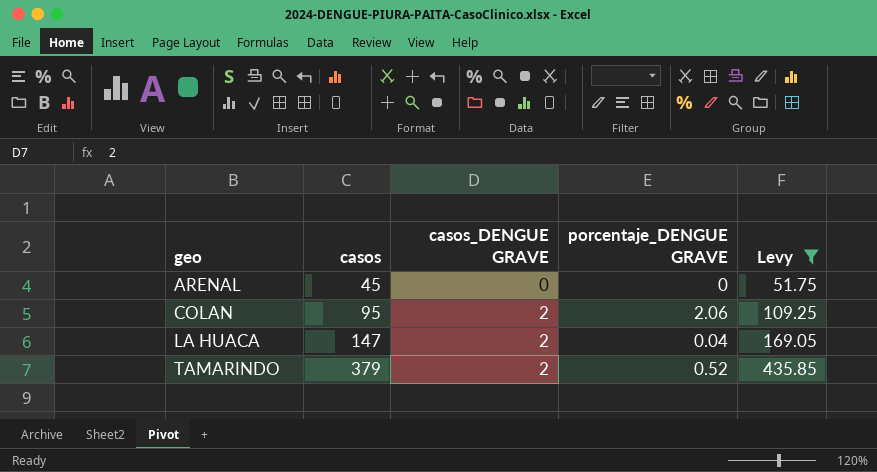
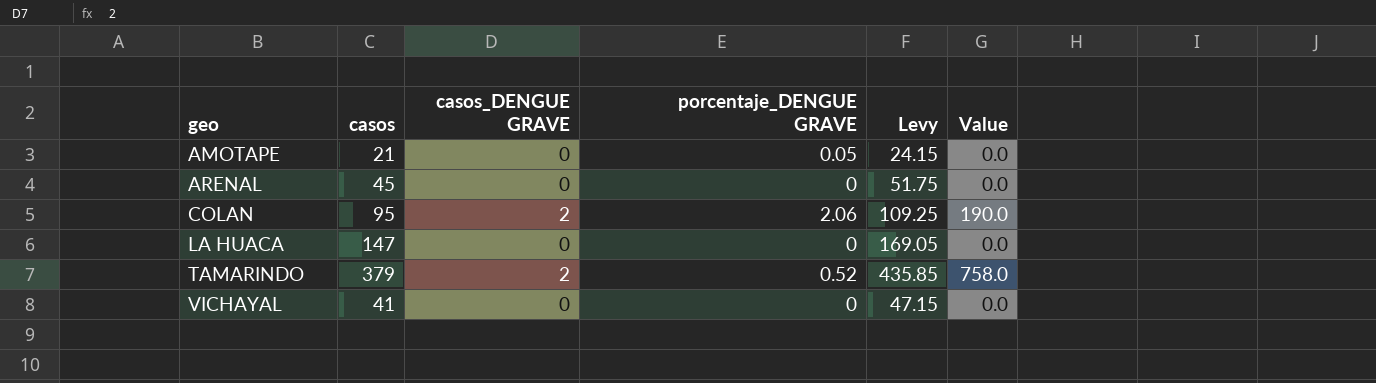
filter: Levy >= 51.75 -> none
column Value | formula: none -> [casos] * [casos_DENGUE GRAVE]
LA HUACA | casos_DENGUE GRAVE: 2 -> 0
LA HUACA | porcentaje_DENGUE GRAVE: 0.04 -> 0

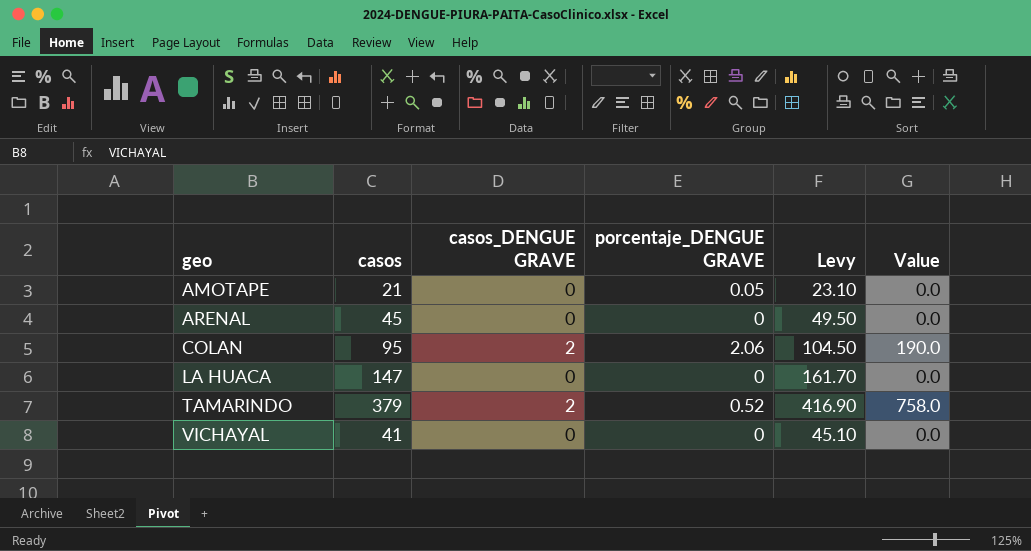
column Levy | formula: [casos] * 1.15 -> [casos] * 1.1

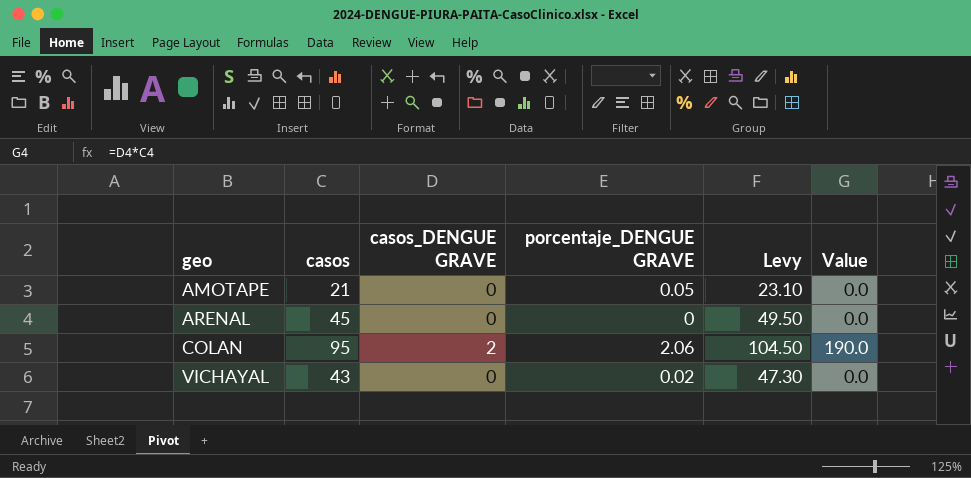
row LA HUACA: 147 | 0 | 0 | 161.70 | 0.0 -> none
row TAMARINDO: 379 | 2 | 0.52 | 416.90 | 758.0 -> none
VICHAYAL | casos: 41 -> 43
VICHAYAL | porcentaje_DENGUE GRAVE: 0 -> 0.02
VICHAYAL | Levy: 45.10 -> 47.30

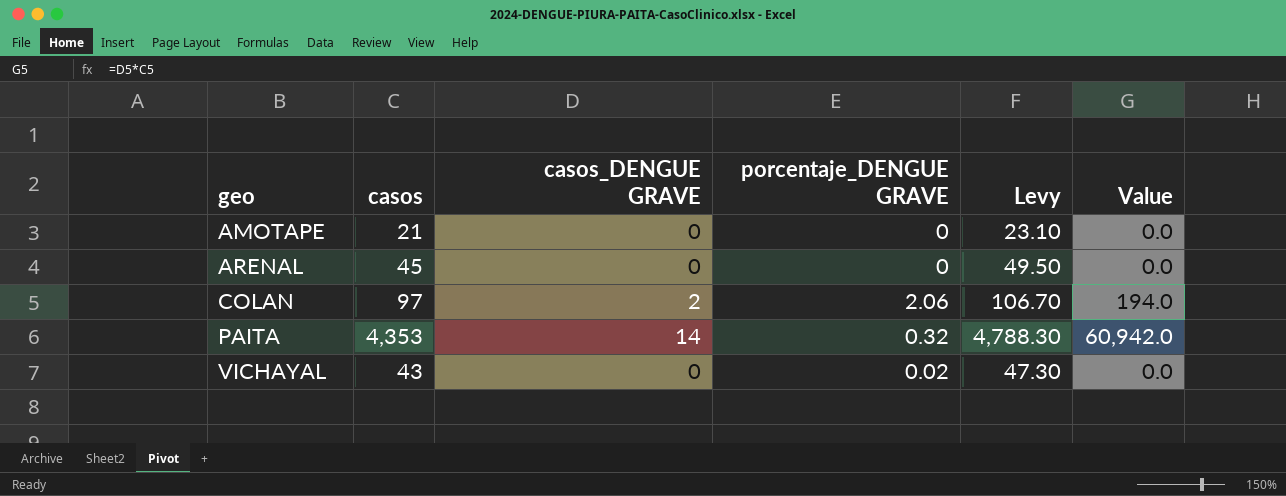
AMOTAPE | porcentaje_DENGUE GRAVE: 0.05 -> 0
COLAN | casos: 95 -> 97
COLAN | Levy: 104.50 -> 106.70
COLAN | Value: 190.0 -> 194.0
row PAITA: none -> 4,353 | 14 | 0.32 | 4,788.30 | 60,942.0

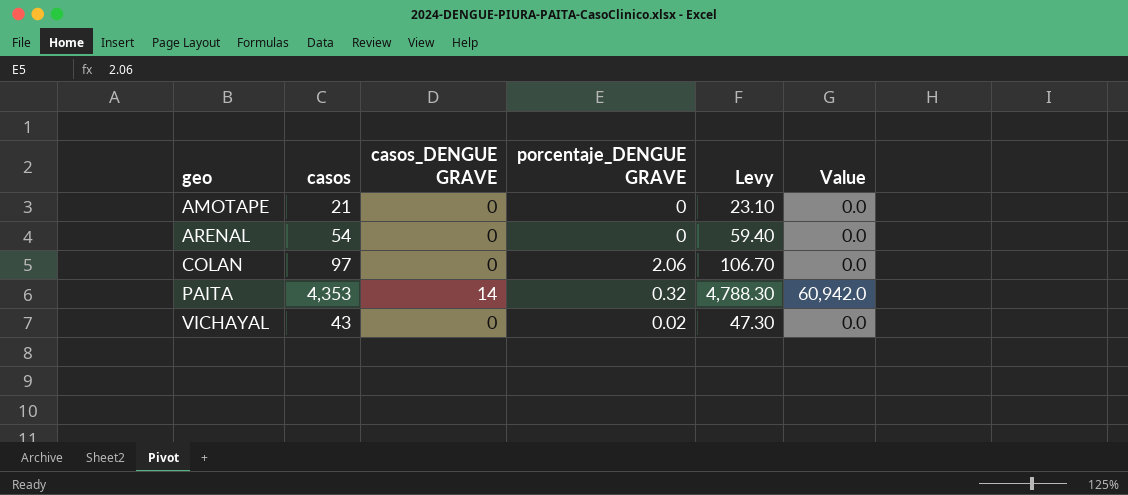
ARENAL | casos: 45 -> 54
ARENAL | Levy: 49.50 -> 59.40
COLAN | casos_DENGUE GRAVE: 2 -> 0
COLAN | Value: 194.0 -> 0.0

